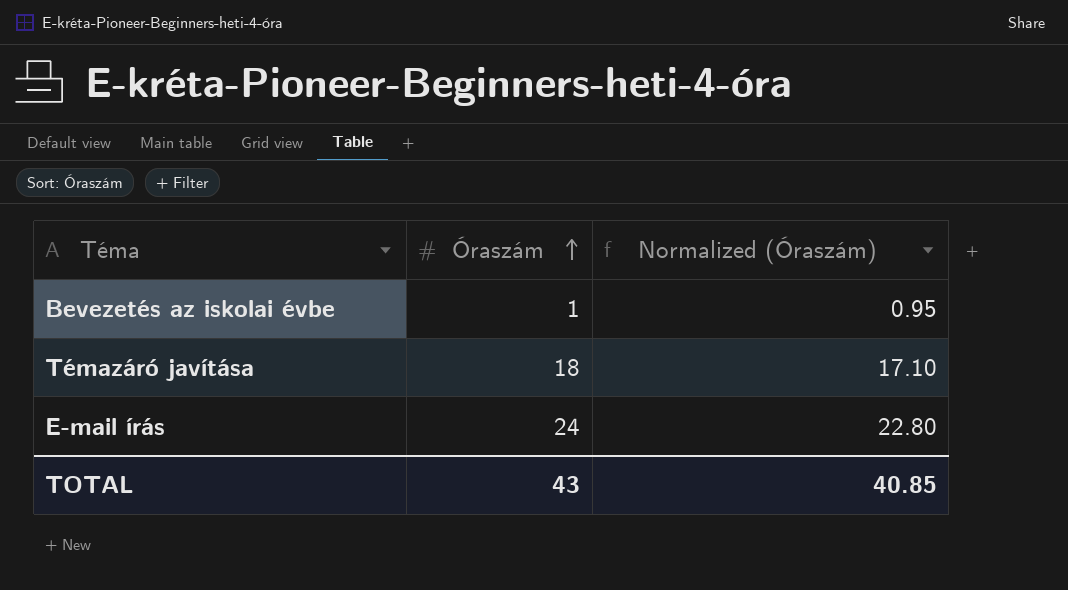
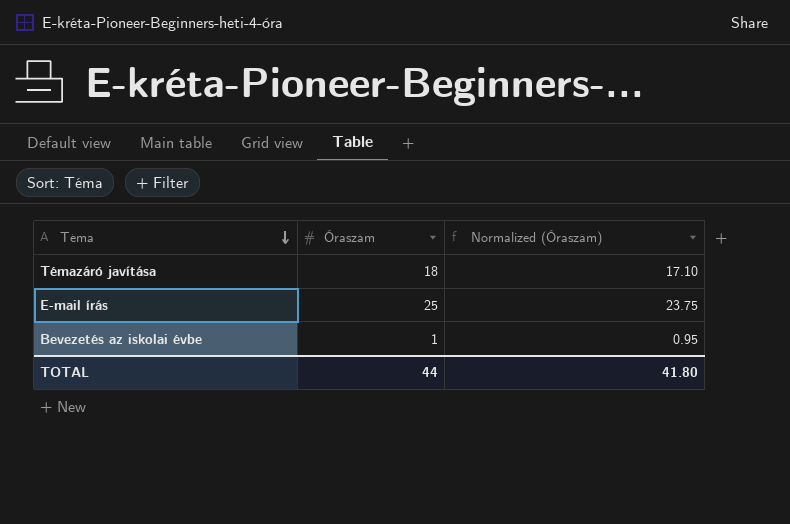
row order: Óraszám ascending -> Téma descending
E-mail írás | Óraszám: 24 -> 25
E-mail írás | Normalized (Óraszám): 22.80 -> 23.75
TOTAL | Óraszám: 43 -> 44
TOTAL | Normalized (Óraszám): 40.85 -> 41.80

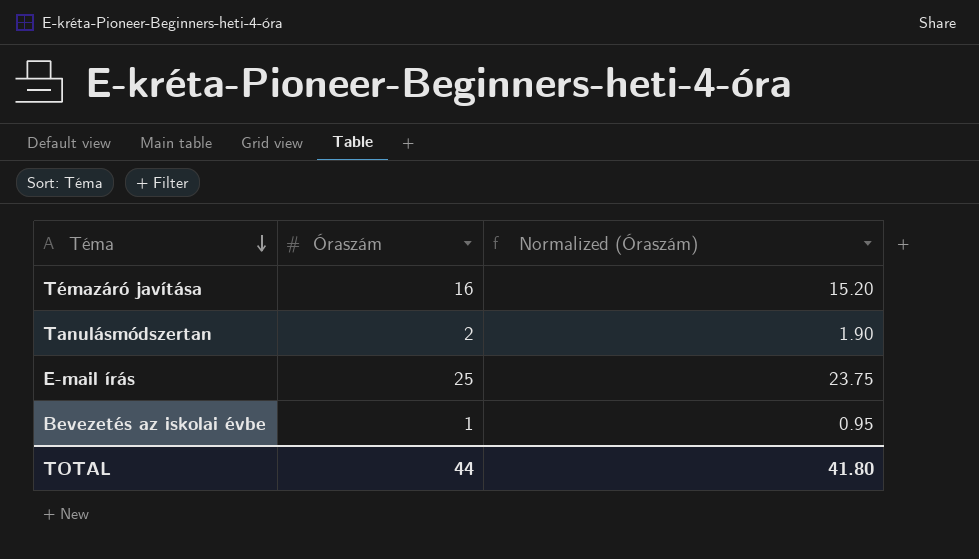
Témazáró javítása | Óraszám: 18 -> 16
Témazáró javítása | Normalized (Óraszám): 17.10 -> 15.20
row Tanulásmódszertan: none -> 2 | 1.90

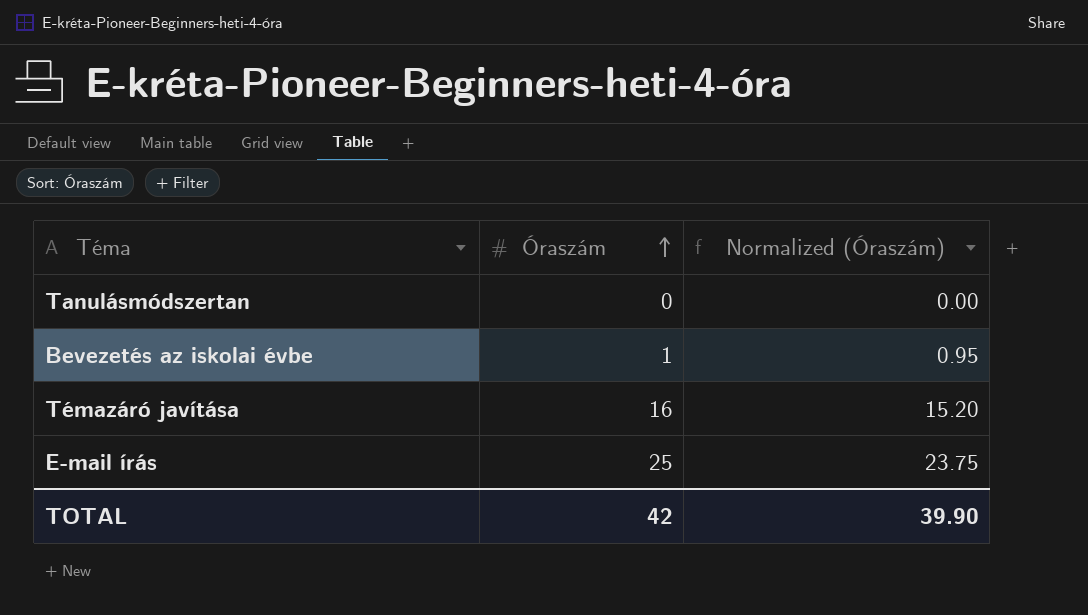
row order: Téma descending -> Óraszám ascending
Tanulásmódszertan | Óraszám: 2 -> 0
Tanulásmódszertan | Normalized (Óraszám): 1.90 -> 0.00
TOTAL | Óraszám: 44 -> 42
TOTAL | Normalized (Óraszám): 41.80 -> 39.90

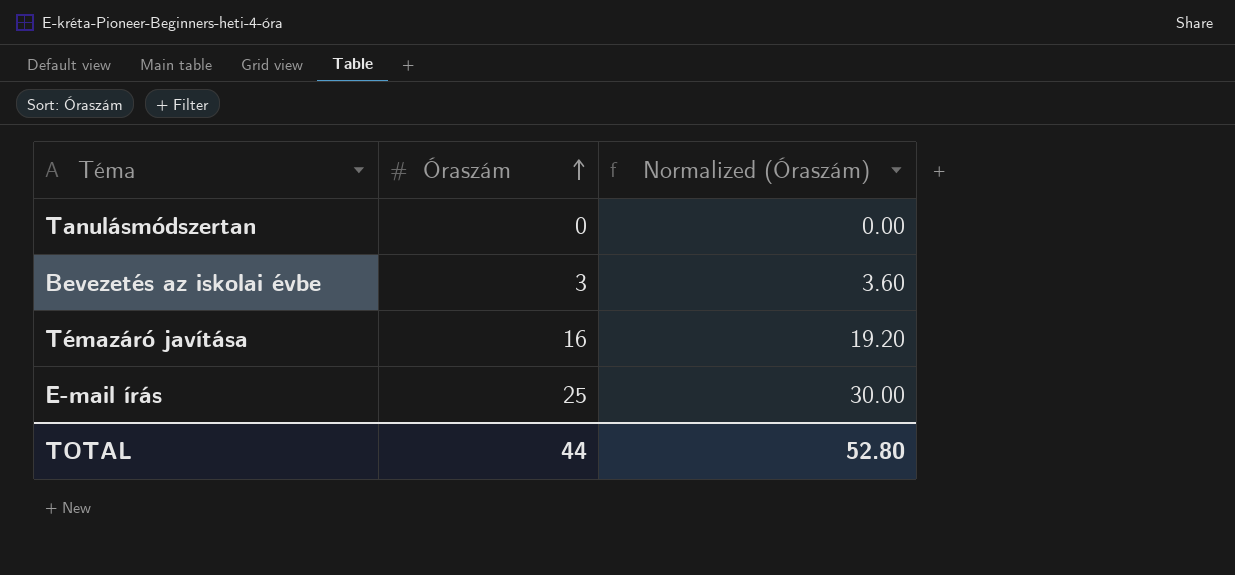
column Normalized (Óraszám) | formula: [Óraszám] * 0.95 -> [Óraszám] * 1.2
Bevezetés az iskolai évbe | Óraszám: 1 -> 3
TOTAL | Óraszám: 42 -> 44
TOTAL | Normalized (Óraszám): 39.90 -> 52.80

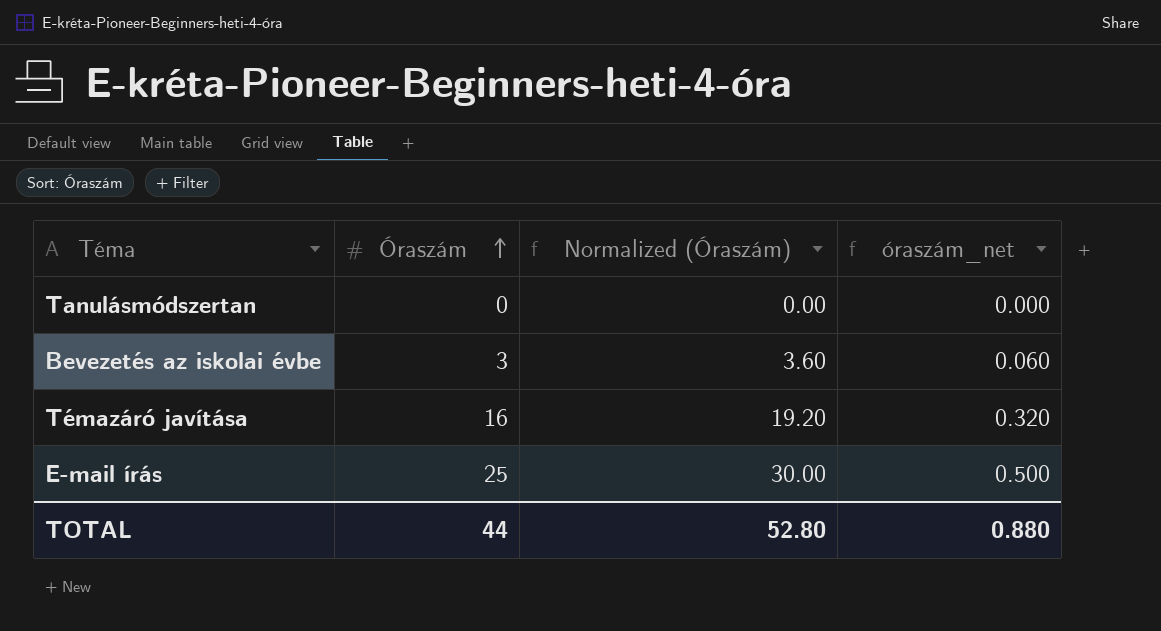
column óraszám_net | formula: none -> [Óraszám] * 0.02

